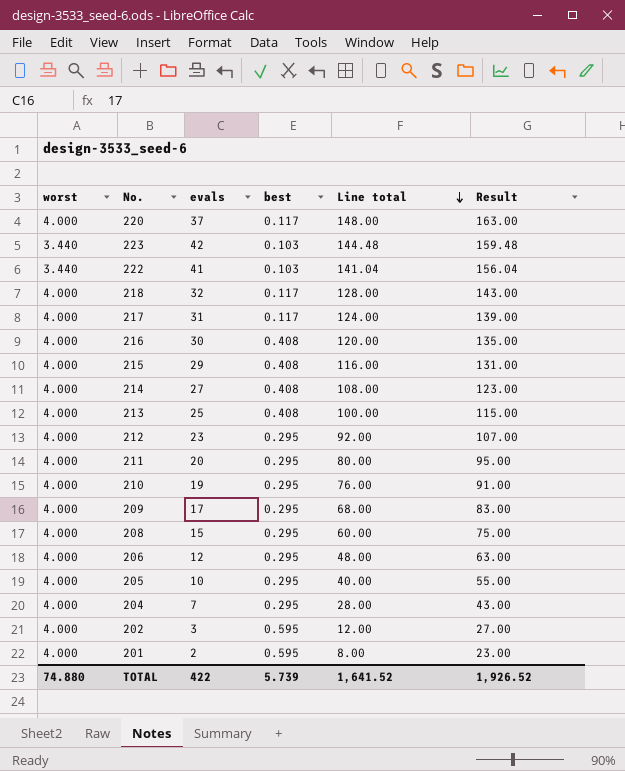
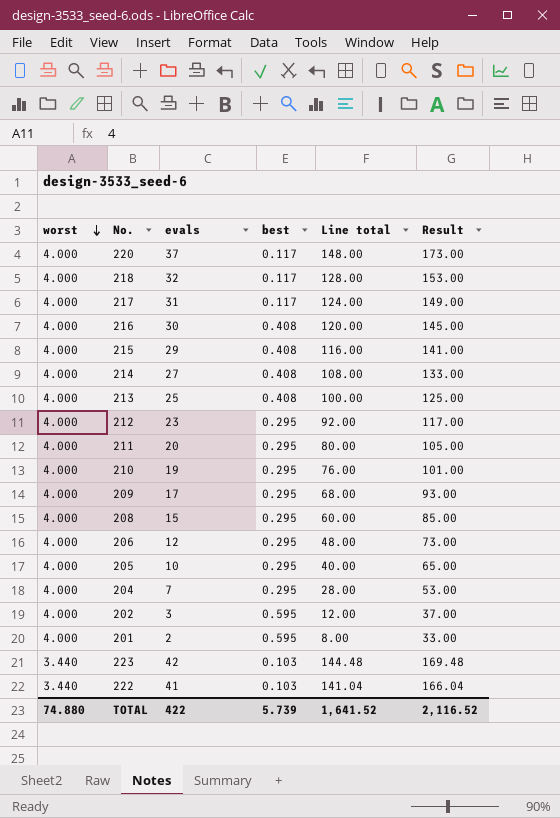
row order: Line total descending -> worst descending
column Result | formula: [Line total] + 15 -> [Line total] + 25
TOTAL | Result: 1,926.52 -> 2,116.52

